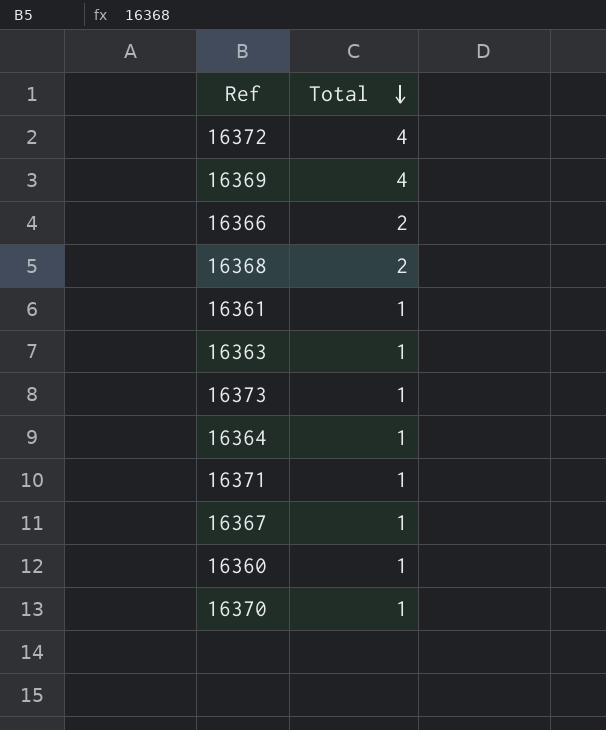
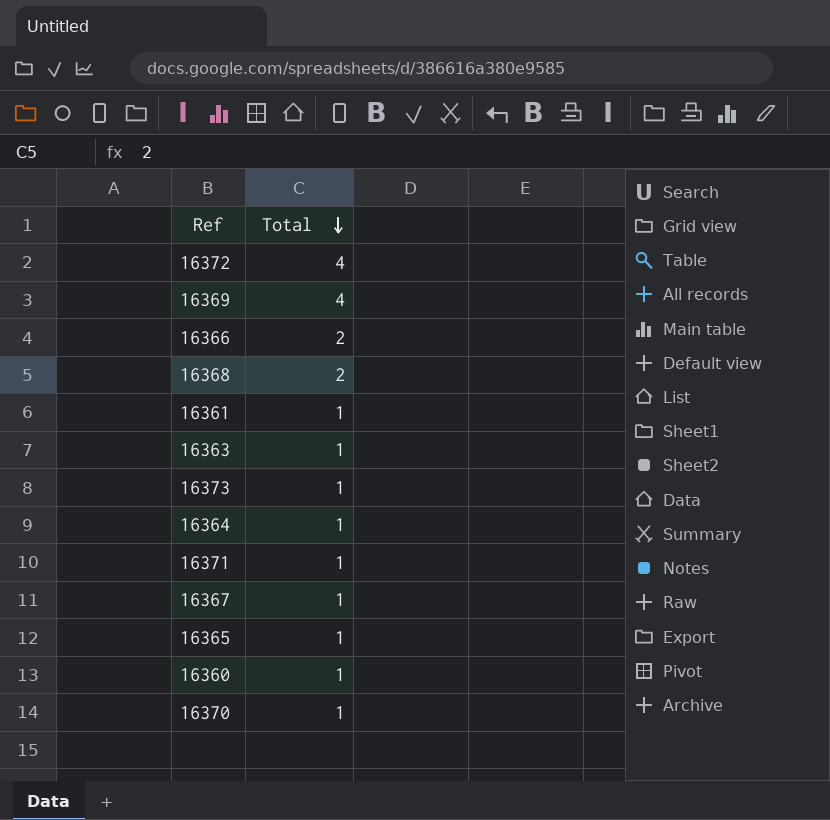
row 16365: none -> 1

